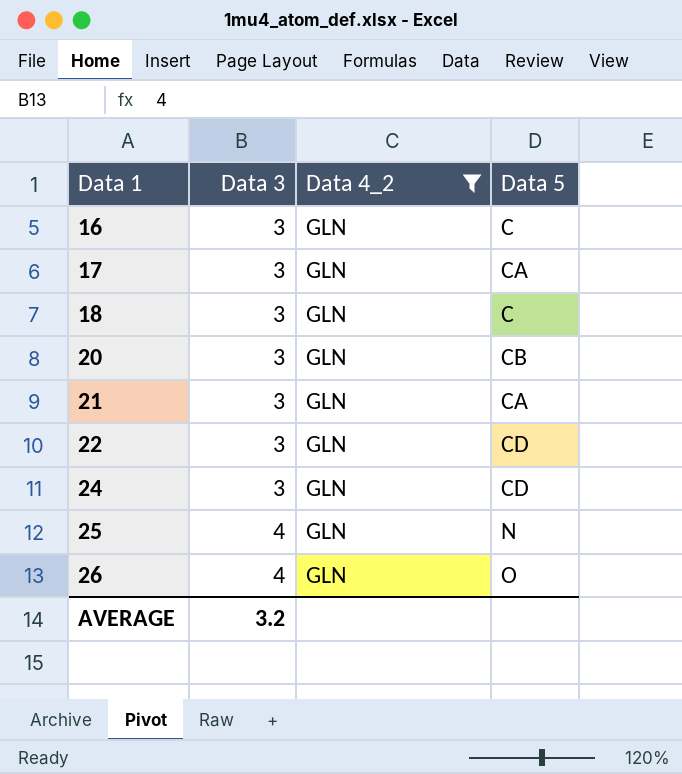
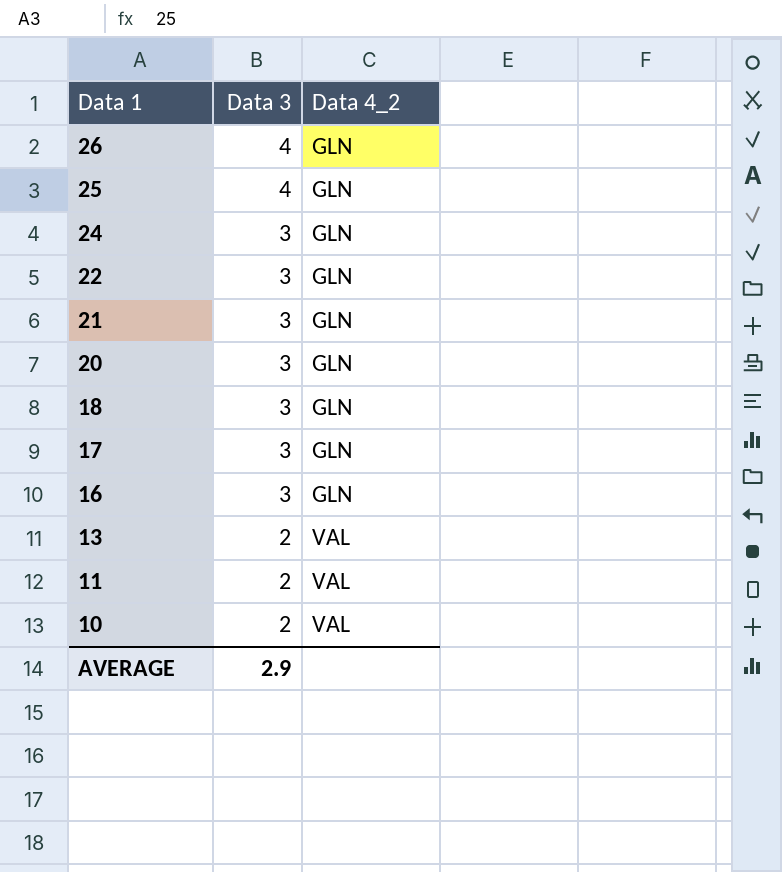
filter: Data 4_2 = GLN -> none
row order: Data 1 ascending -> Data 1 descending
column Data 5 | position: 4 -> none
AVERAGE | Data 3: 3.2 -> 2.9

